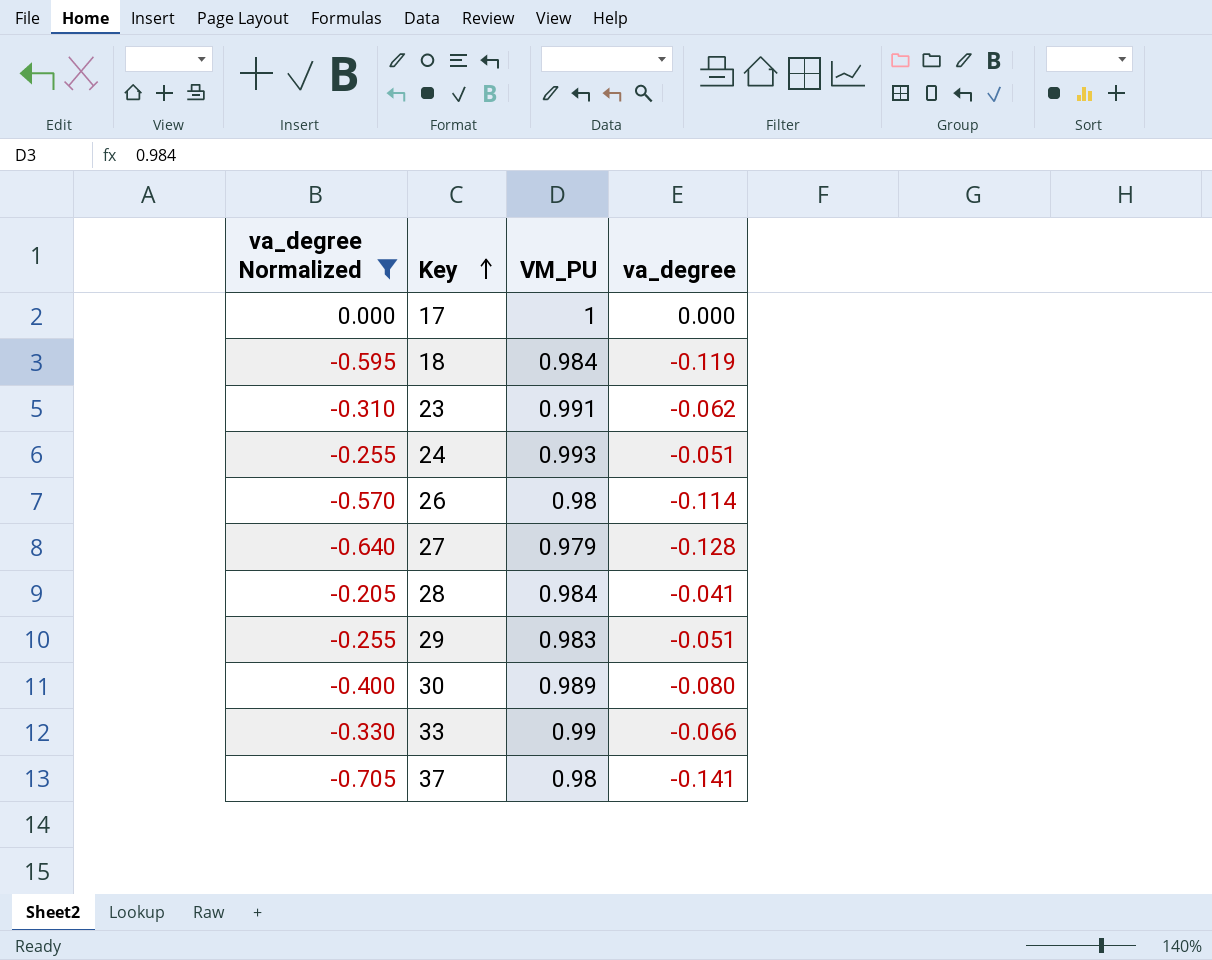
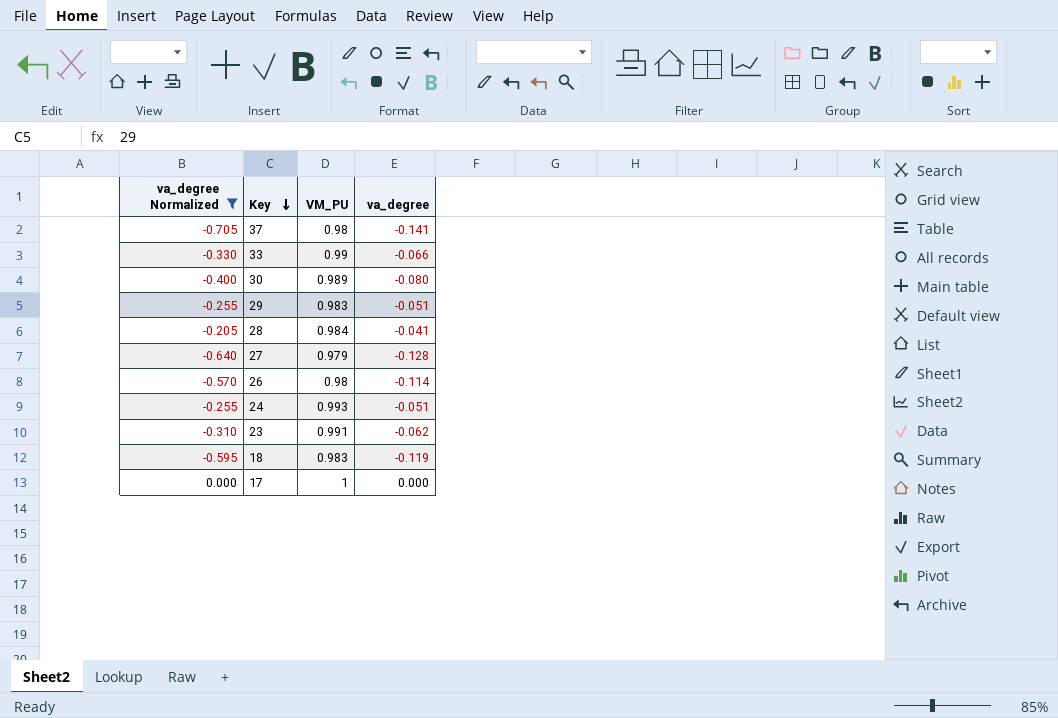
row order: Key ascending -> Key descending
18 | VM_PU: 0.984 -> 0.983

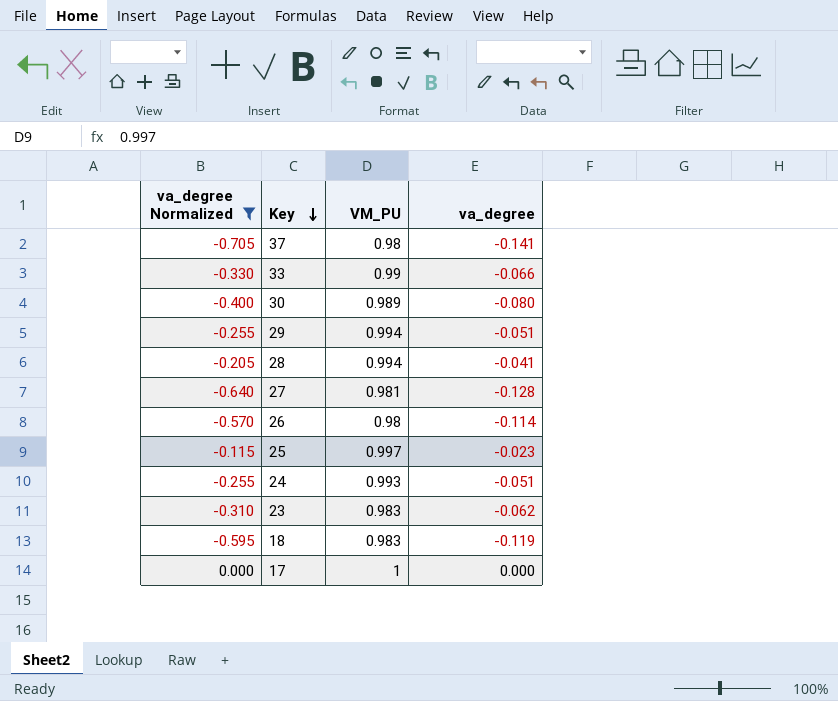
29 | VM_PU: 0.983 -> 0.994
28 | VM_PU: 0.984 -> 0.994
27 | VM_PU: 0.979 -> 0.981
row 25: none -> -0.115 | 0.997 | -0.023
23 | VM_PU: 0.991 -> 0.983

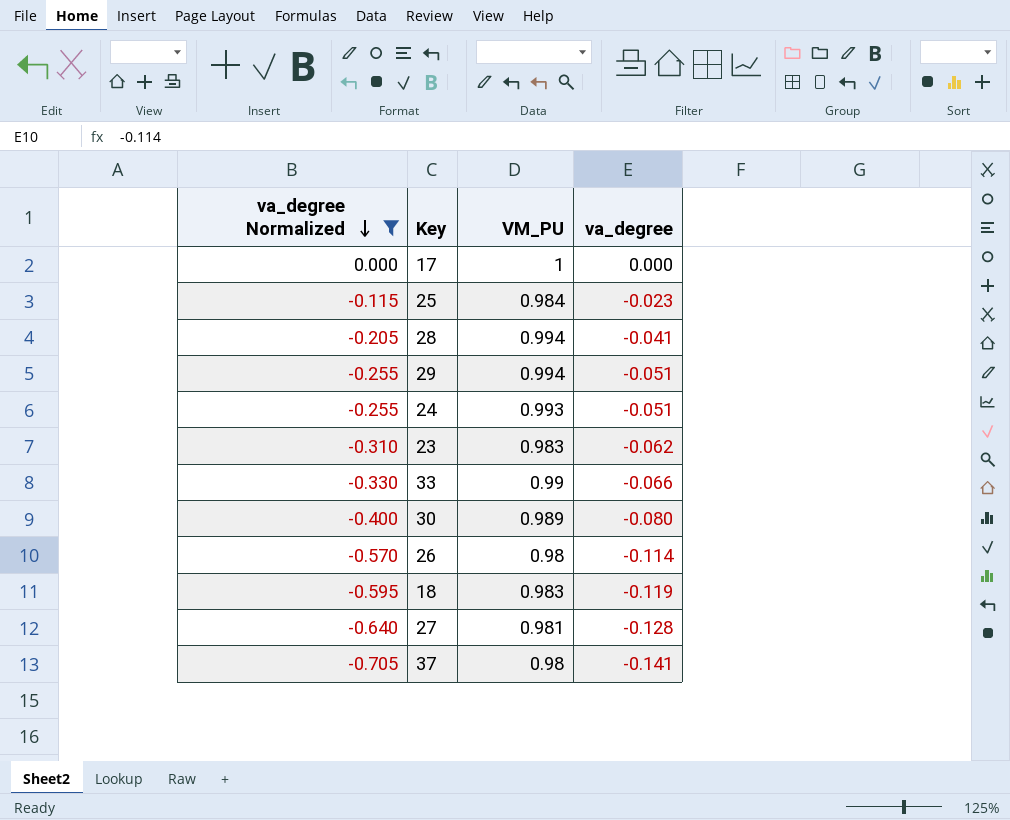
row order: Key descending -> va_degree Normalized descending
25 | VM_PU: 0.997 -> 0.984

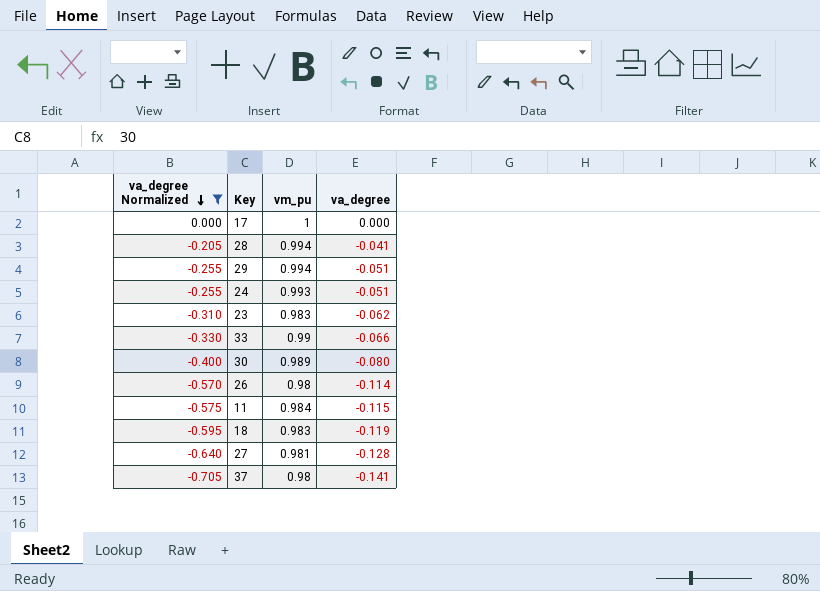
column name: VM_PU -> vm_pu
row 25: -0.115 | 0.984 | -0.023 -> none
row 11: none -> -0.575 | 0.984 | -0.115

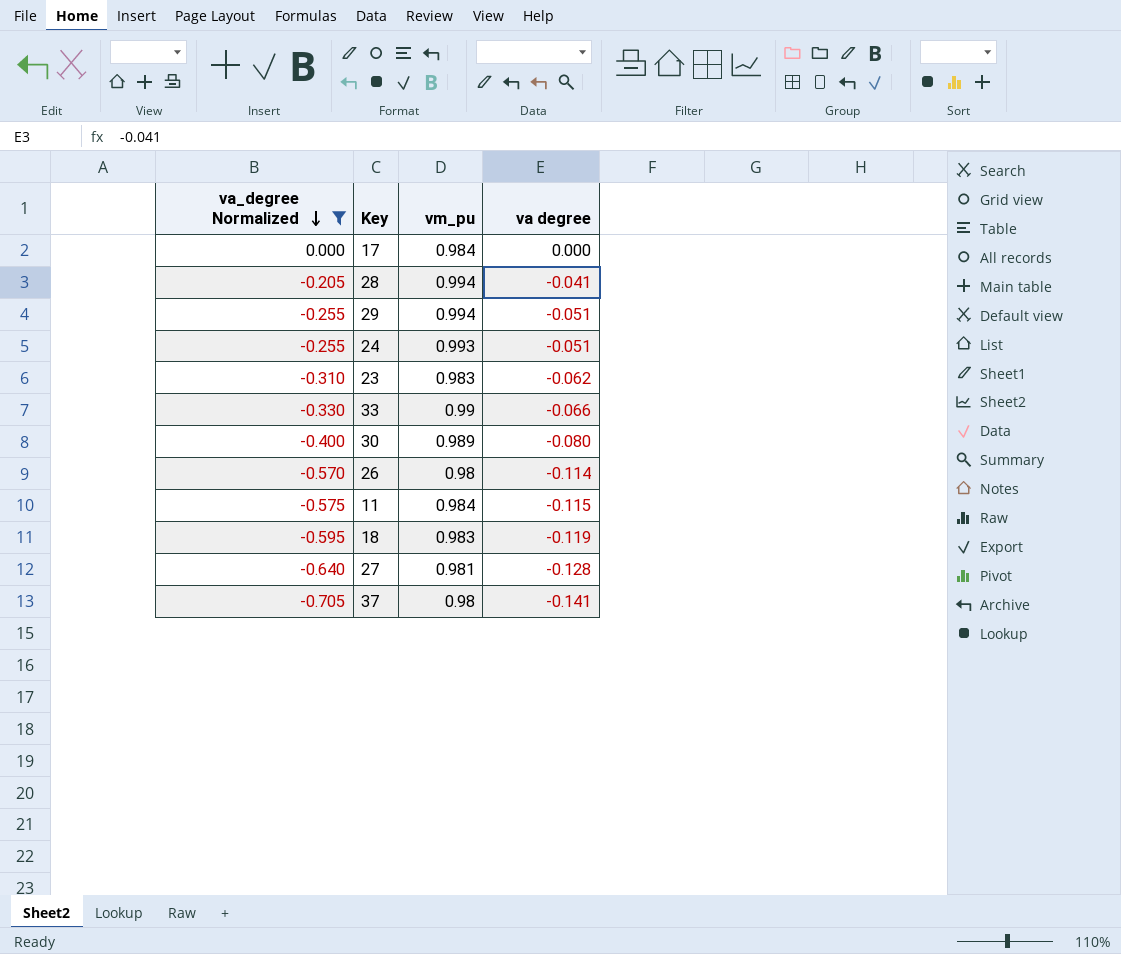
column name: va_degree -> va degree
17 | vm_pu: 1 -> 0.984

